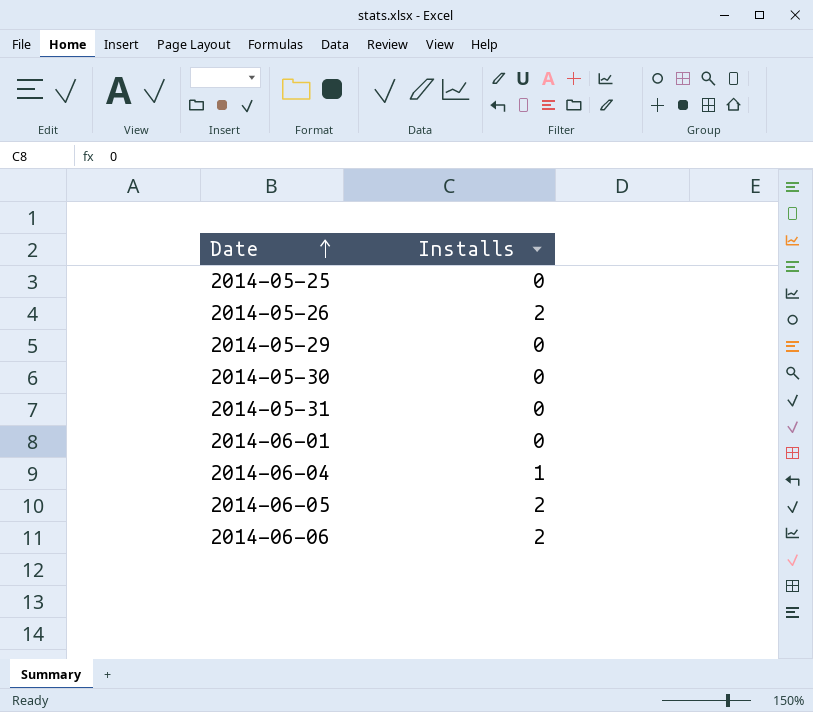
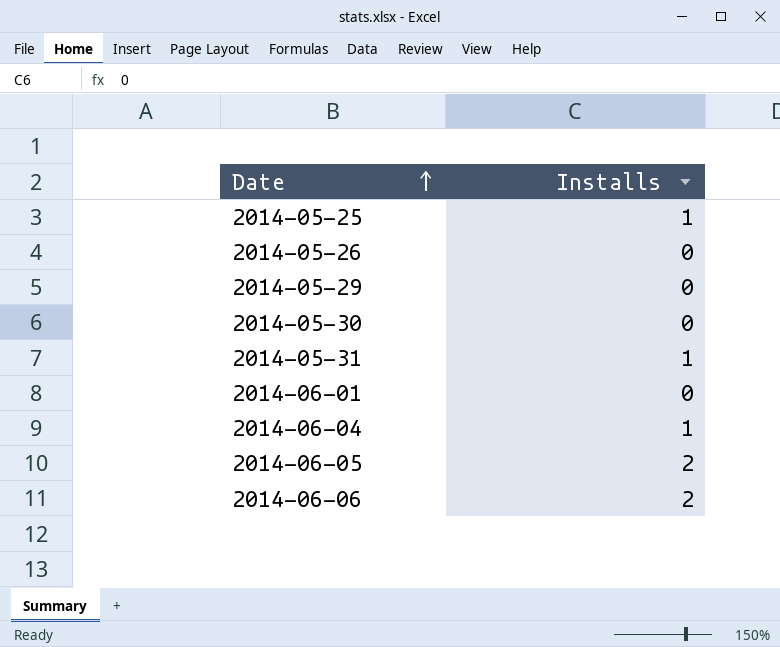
2014-05-25 | Installs: 0 -> 1
2014-05-26 | Installs: 2 -> 0
2014-05-31 | Installs: 0 -> 1

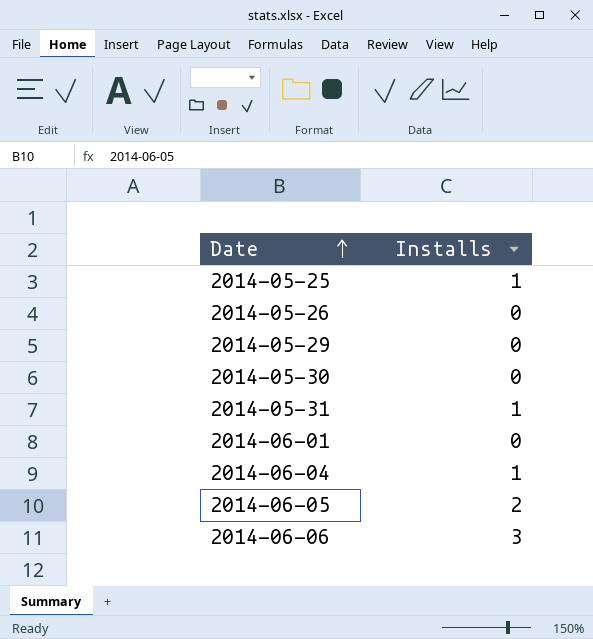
2014-06-06 | Installs: 2 -> 3

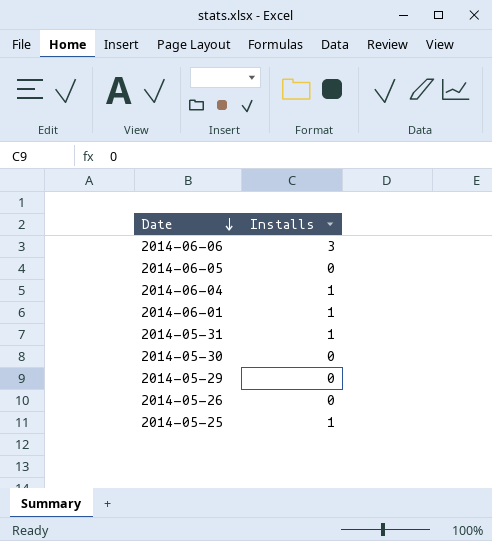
row order: Date ascending -> Date descending
2014-06-05 | Installs: 2 -> 0
2014-06-01 | Installs: 0 -> 1

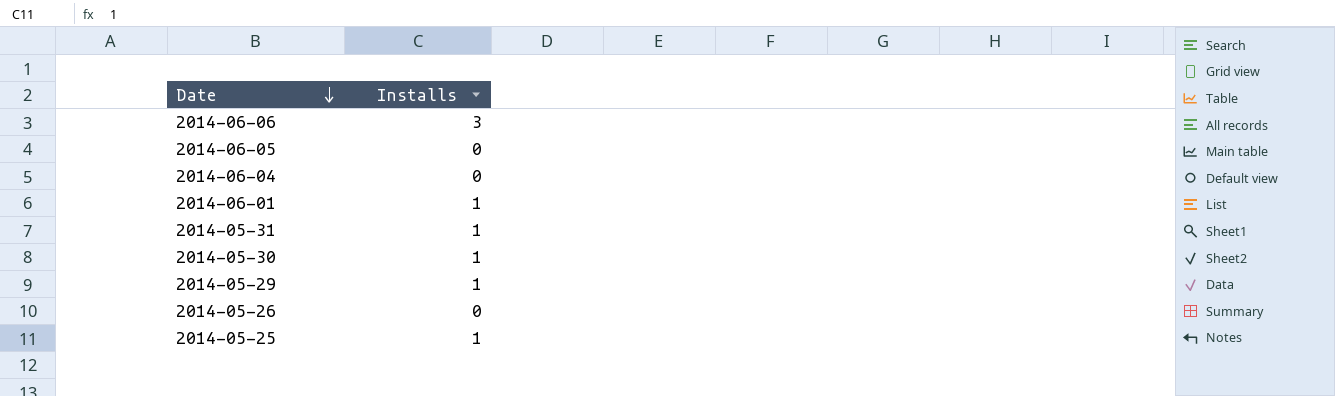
2014-06-04 | Installs: 1 -> 0
2014-05-30 | Installs: 0 -> 1
2014-05-29 | Installs: 0 -> 1

